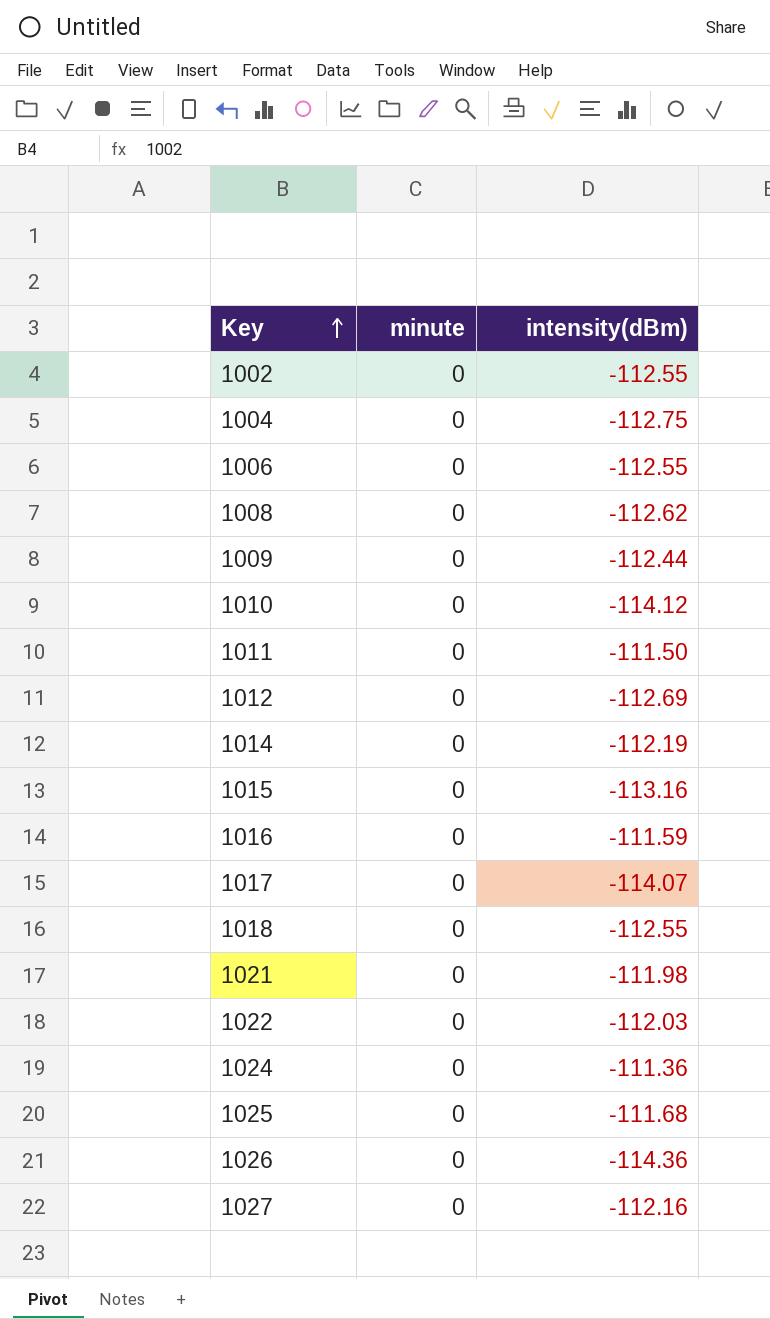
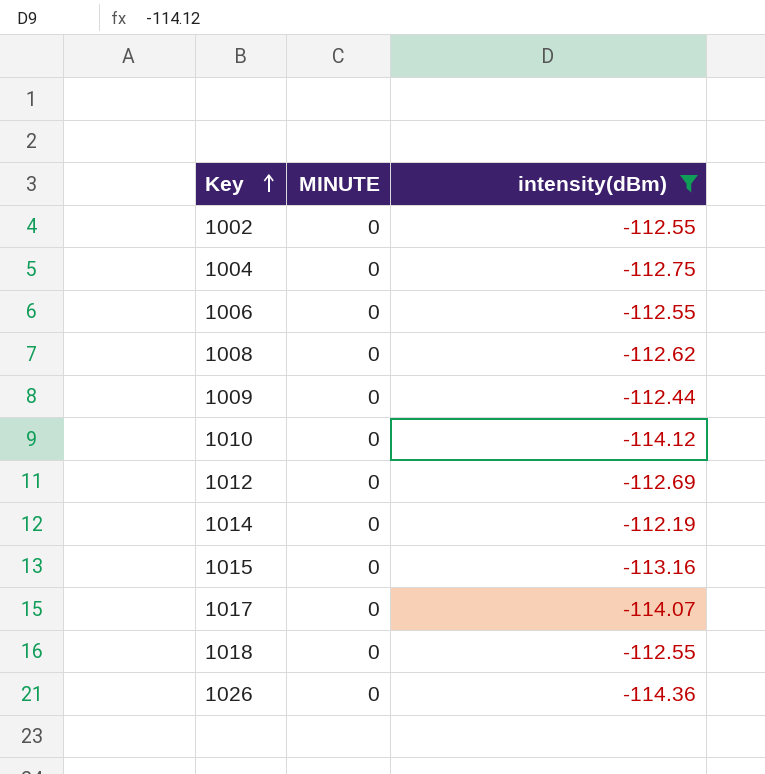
filter: none -> intensity(dBm) <= -112.19
column name: minute -> MINUTE

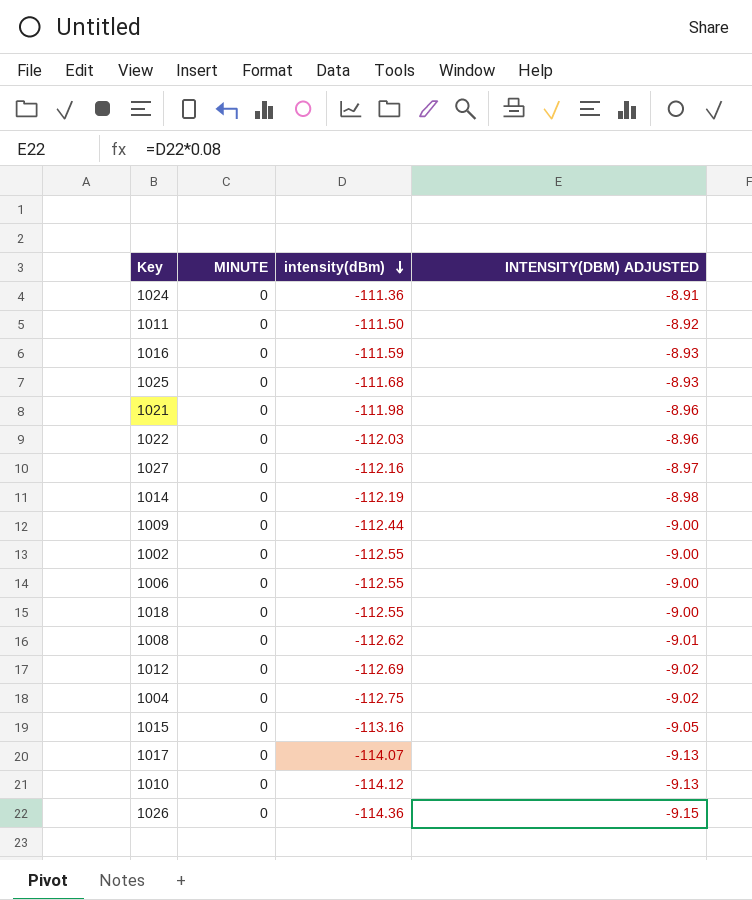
filter: intensity(dBm) <= -112.19 -> none
row order: Key ascending -> intensity(dBm) descending
column INTENSITY(DBM) ADJUSTED | formula: none -> [intensity(dBm)] * 0.08

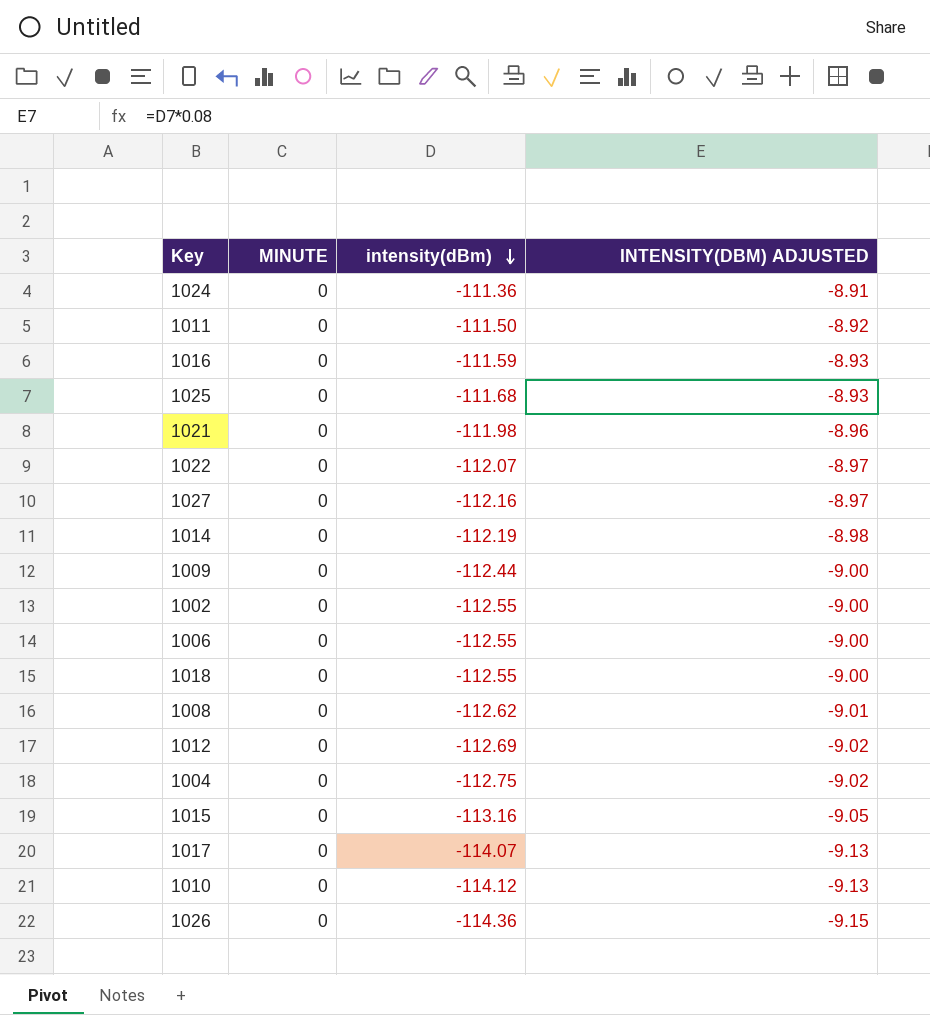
1022 | intensity(dBm): -112.03 -> -112.07
1022 | INTENSITY(DBM) ADJUSTED: -8.96 -> -8.97

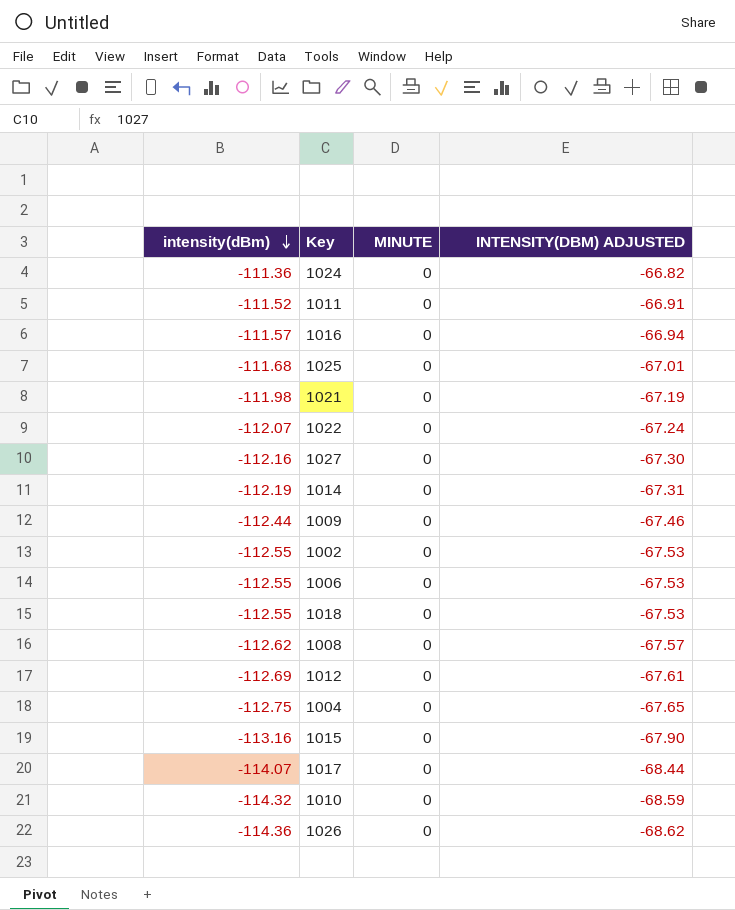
column intensity(dBm) | position: 3 -> 1
column INTENSITY(DBM) ADJUSTED | formula: [intensity(dBm)] * 0.08 -> [intensity(dBm)] * 0.6
1011 | intensity(dBm): -111.50 -> -111.52
1016 | intensity(dBm): -111.59 -> -111.57
1010 | intensity(dBm): -114.12 -> -114.32

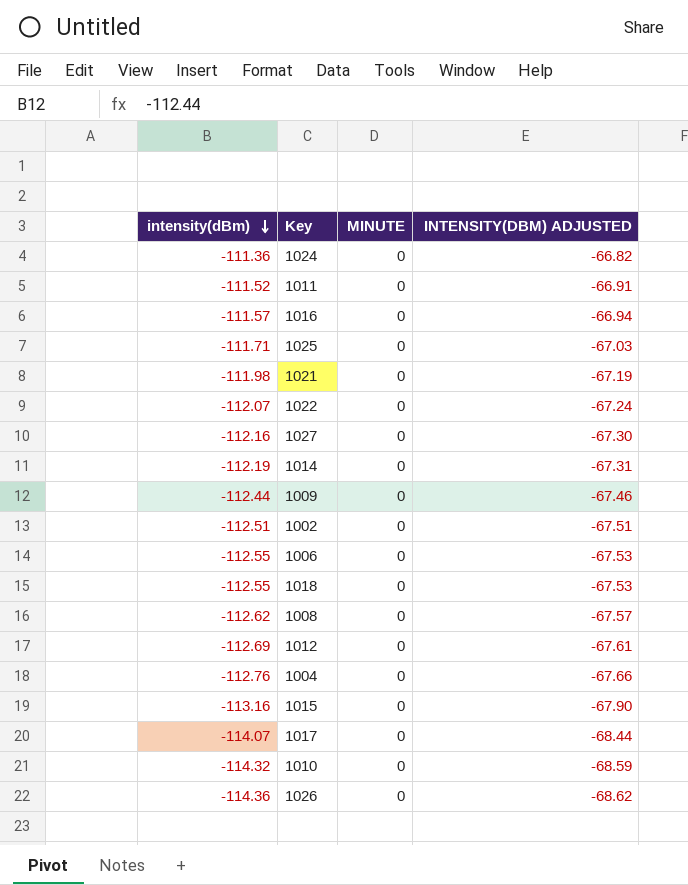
1025 | intensity(dBm): -111.68 -> -111.71
1025 | INTENSITY(DBM) ADJUSTED: -67.01 -> -67.03
1002 | intensity(dBm): -112.55 -> -112.51
1002 | INTENSITY(DBM) ADJUSTED: -67.53 -> -67.51
1004 | intensity(dBm): -112.75 -> -112.76
1004 | INTENSITY(DBM) ADJUSTED: -67.65 -> -67.66

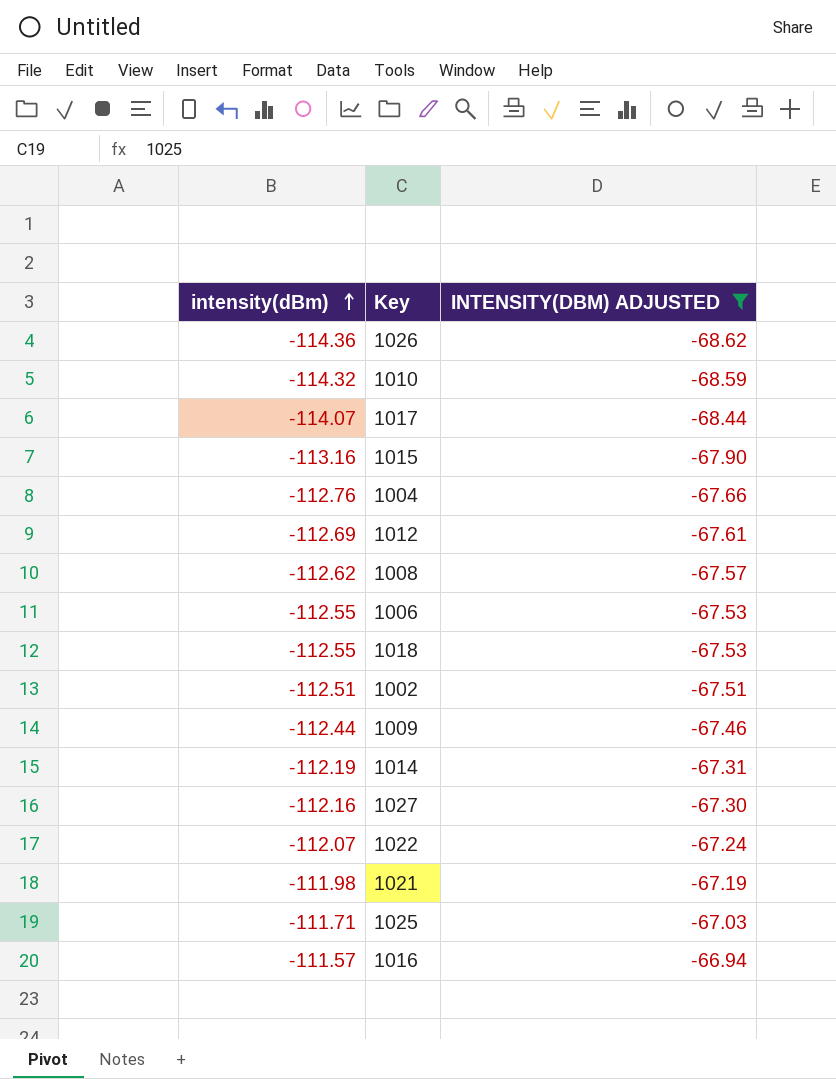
filter: none -> INTENSITY(DBM) ADJUSTED <= -66.94
row order: intensity(dBm) descending -> intensity(dBm) ascending
column MINUTE | position: 3 -> none

